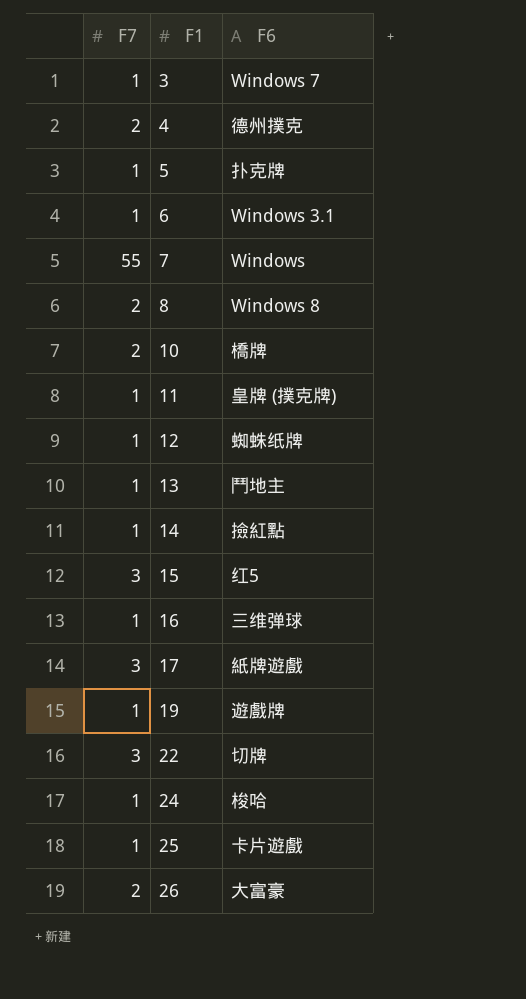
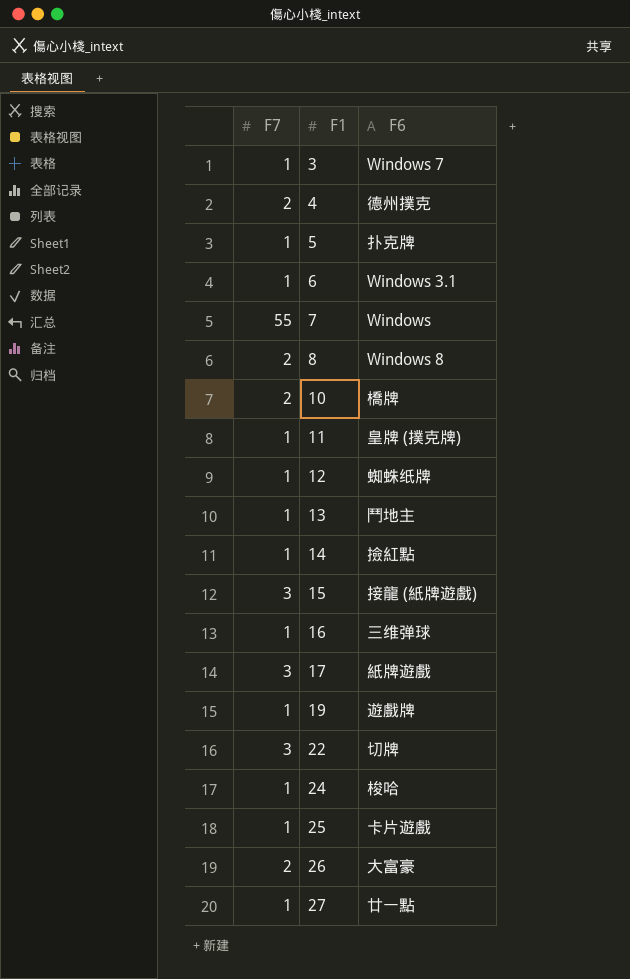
15 | F6: 红5 -> 接龍 (紙牌遊戲)
row 27: none -> 1 | 廿一點

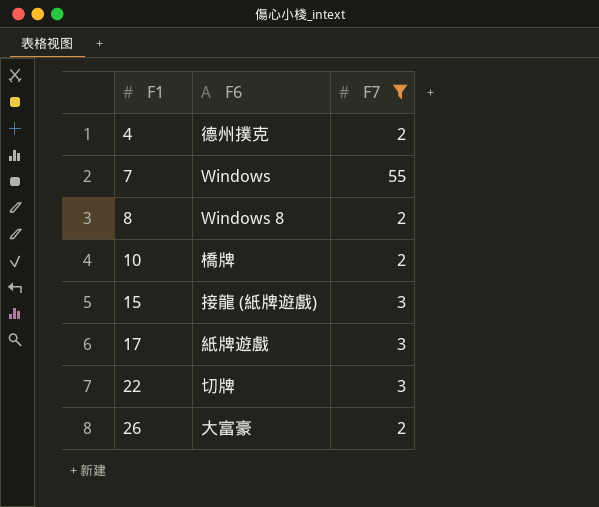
filter: none -> F7 != 1
column F7 | position: 1 -> 3

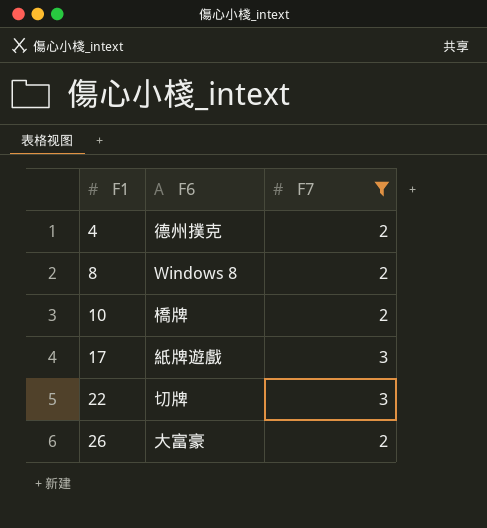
row 7: Windows | 55 -> none
row 15: 接龍 (紙牌遊戲) | 3 -> none

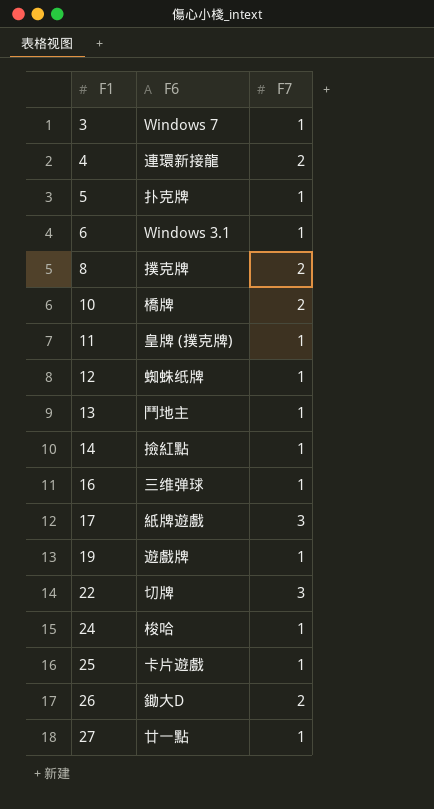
filter: F7 != 1 -> none
4 | F6: 德州撲克 -> 連環新接龍
8 | F6: Windows 8 -> 撲克牌
26 | F6: 大富豪 -> 鋤大D

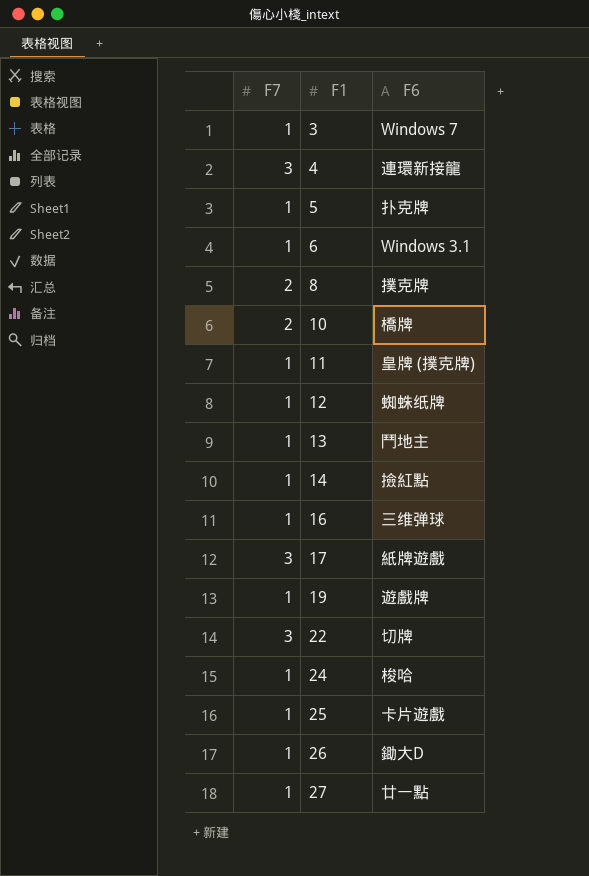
column F7 | position: 3 -> 1
4 | F7: 2 -> 3
26 | F7: 2 -> 1

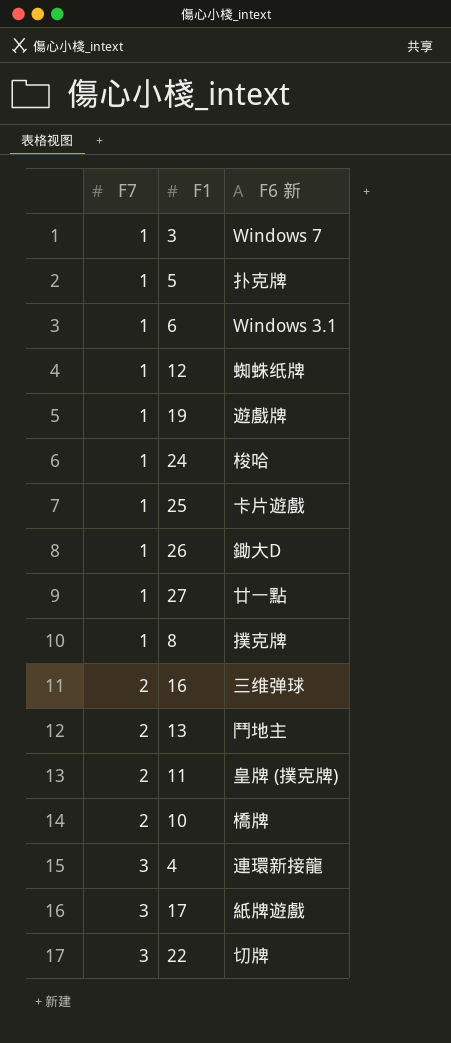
row order: F1 ascending -> F7 ascending
column name: F6 -> F6 新
row 14: 1 | 撿紅點 -> none
8 | F7: 2 -> 1
16 | F7: 1 -> 2
13 | F7: 1 -> 2
11 | F7: 1 -> 2

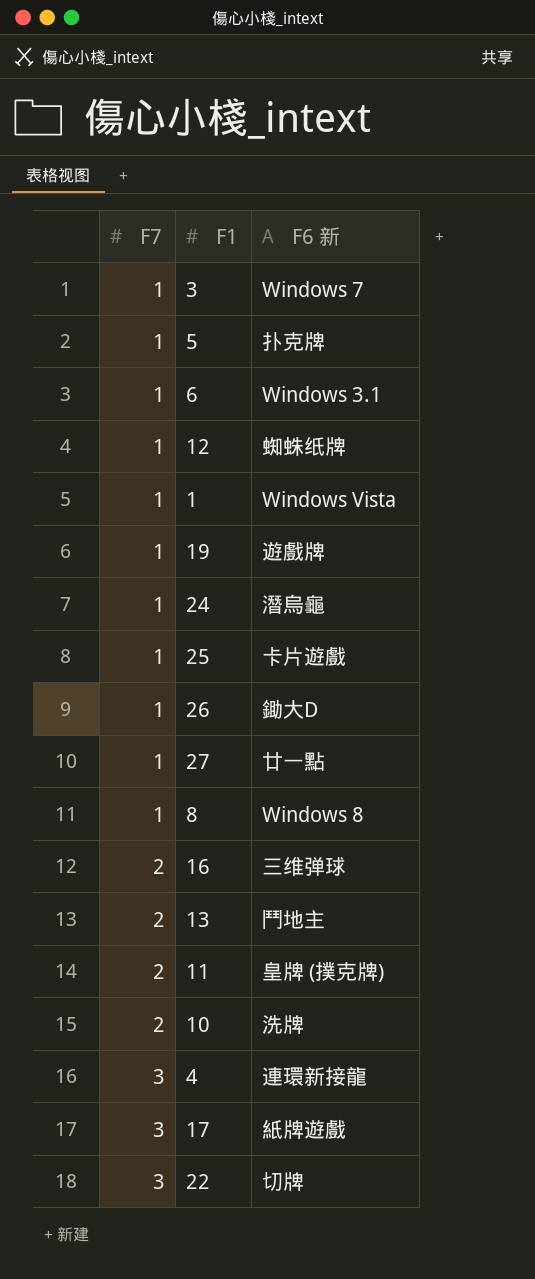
row 1: none -> 1 | Windows Vista
24 | F6 新: 梭哈 -> 潛烏龜
8 | F6 新: 撲克牌 -> Windows 8
10 | F6 新: 橋牌 -> 洗牌

